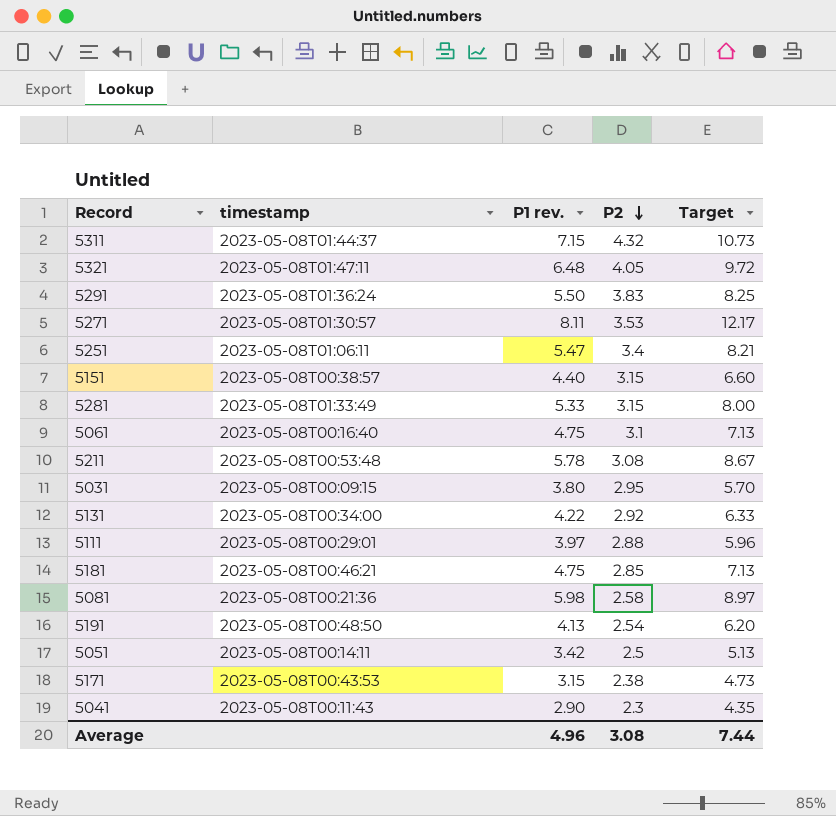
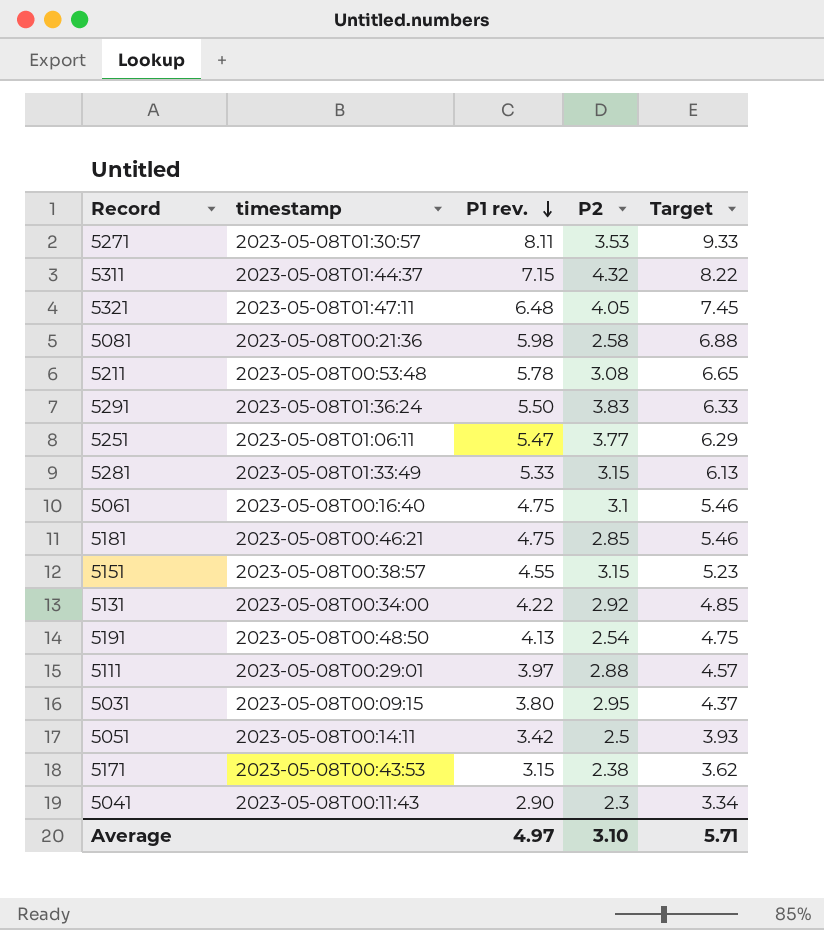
row order: P2 descending -> P1 rev. descending
column Target | formula: [P1 rev.] * 1.5 -> [P1 rev.] * 1.15
5251 | P2: 3.4 -> 3.77
5151 | P1 rev.: 4.40 -> 4.55
Average | P1 rev.: 4.96 -> 4.97
Average | P2: 3.08 -> 3.10
Average | Target: 7.44 -> 5.71

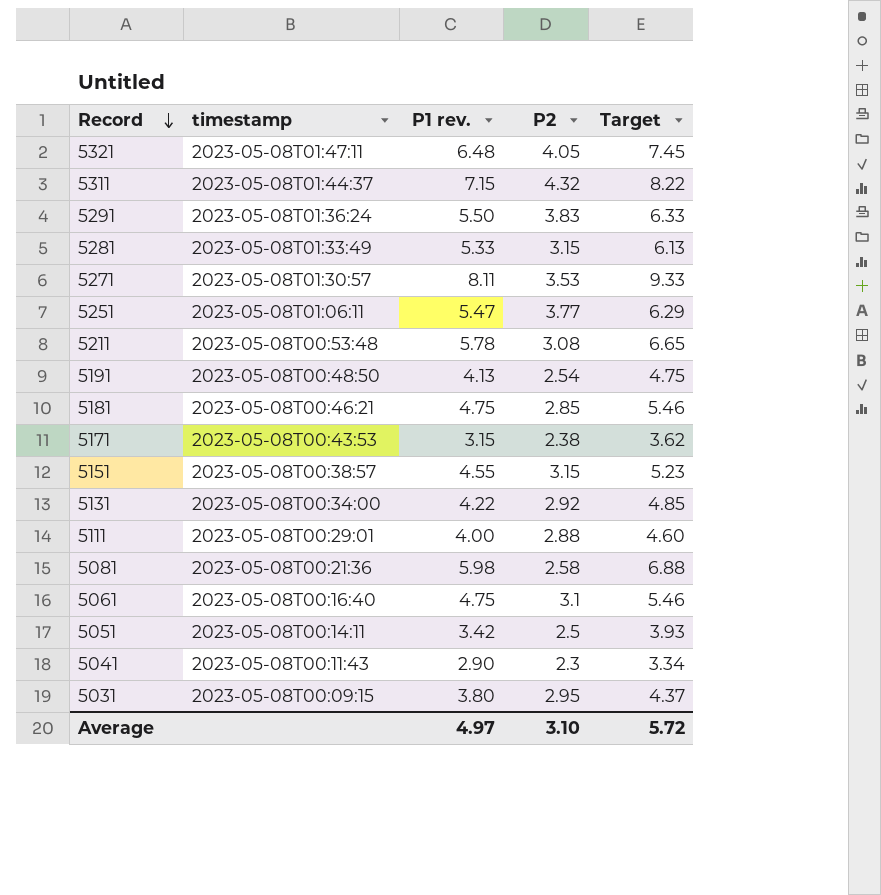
row order: P1 rev. descending -> Record descending
5111 | P1 rev.: 3.97 -> 4.00
5111 | Target: 4.57 -> 4.60
Average | Target: 5.71 -> 5.72

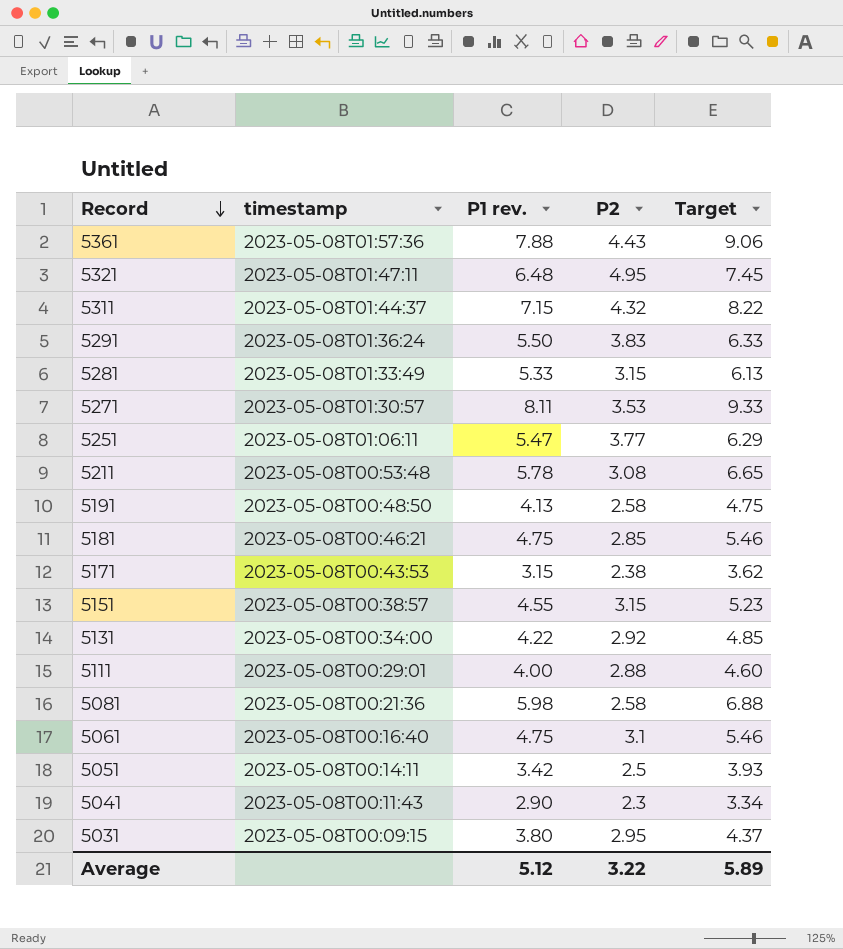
row 5361: none -> 2023-05-08T01:57:36 | 7.88 | 4.43 | 9.06
5321 | P2: 4.05 -> 4.95
5191 | P2: 2.54 -> 2.58
Average | P1 rev.: 4.97 -> 5.12
Average | P2: 3.10 -> 3.22
Average | Target: 5.72 -> 5.89

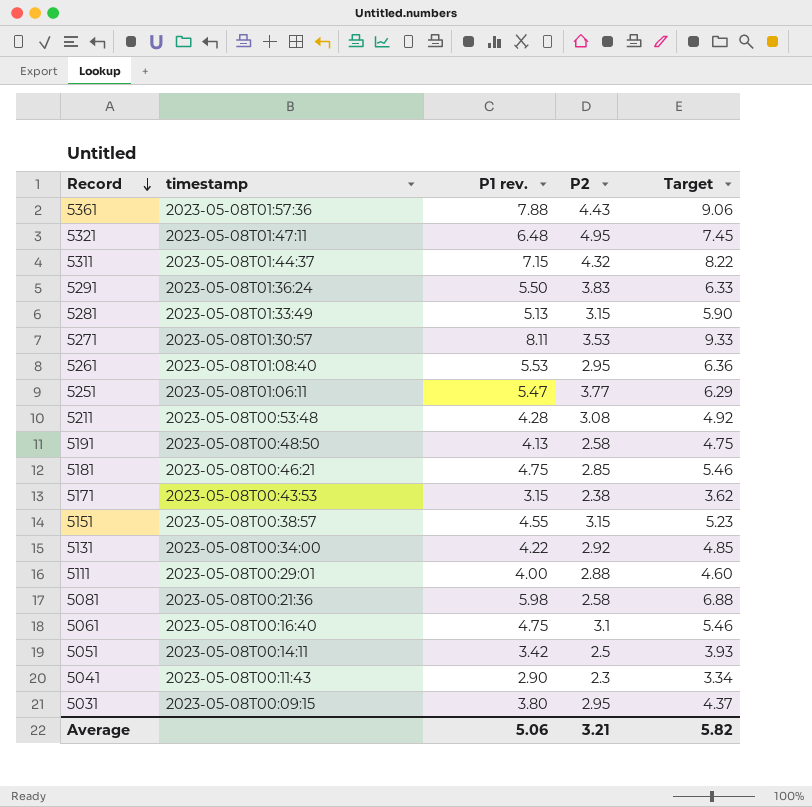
5281 | P1 rev.: 5.33 -> 5.13
5281 | Target: 6.13 -> 5.90
row 5261: none -> 2023-05-08T01:08:40 | 5.53 | 2.95 | 6.36
5211 | P1 rev.: 5.78 -> 4.28
5211 | Target: 6.65 -> 4.92
Average | P1 rev.: 5.12 -> 5.06
Average | P2: 3.22 -> 3.21
Average | Target: 5.89 -> 5.82

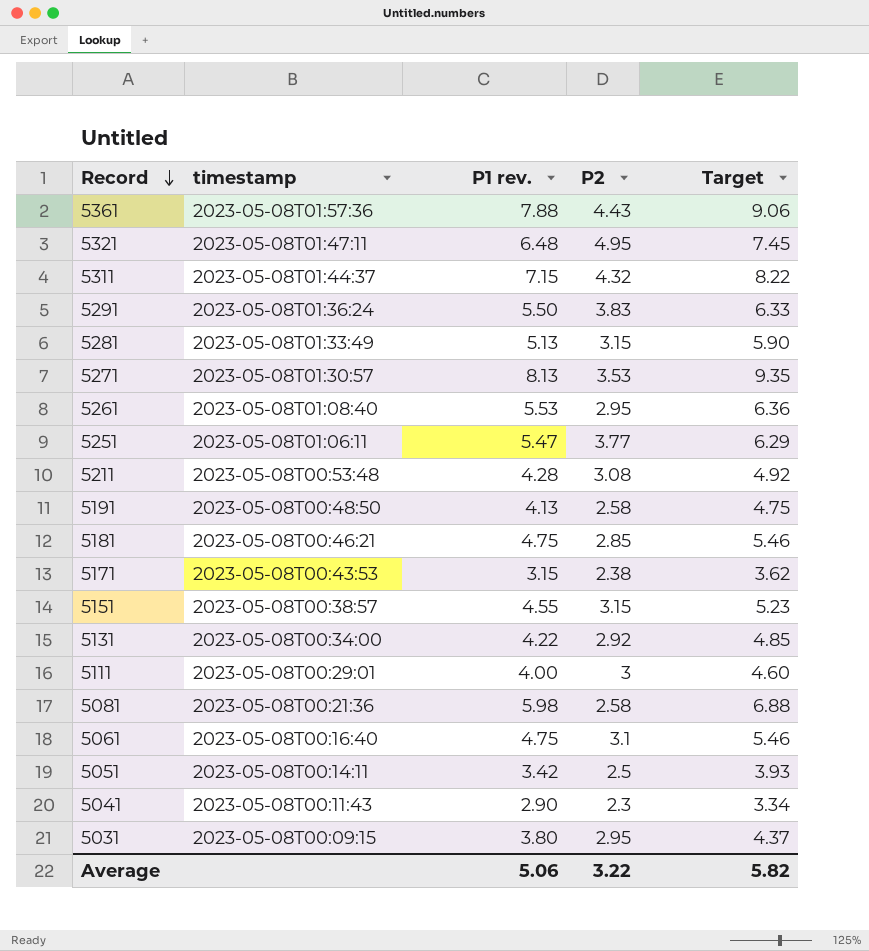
5271 | P1 rev.: 8.11 -> 8.13
5271 | Target: 9.33 -> 9.35
5111 | P2: 2.88 -> 3
Average | P2: 3.21 -> 3.22

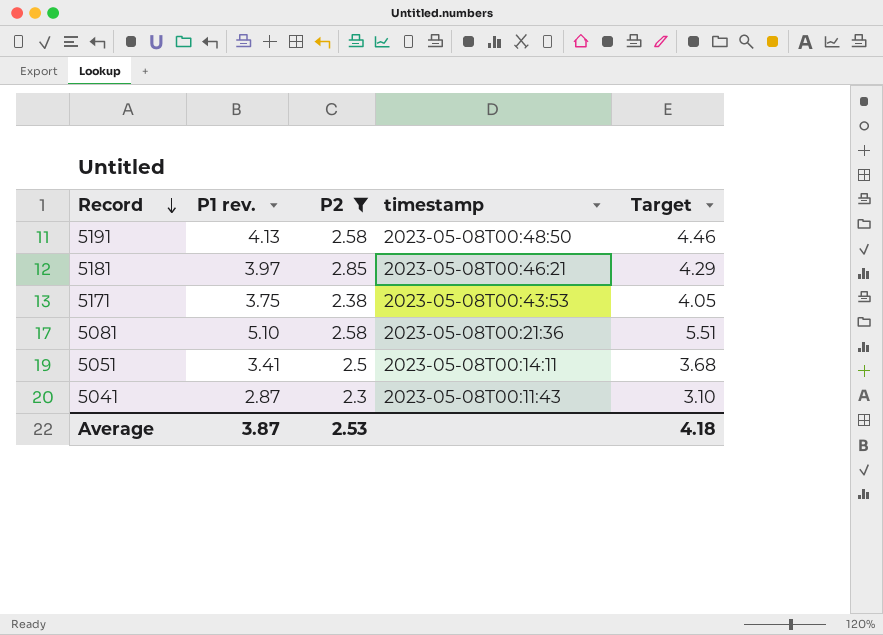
filter: none -> P2 <= 2.85
column timestamp | position: 2 -> 4
column Target | formula: [P1 rev.] * 1.15 -> [P1 rev.] * 1.08
5181 | P1 rev.: 4.75 -> 3.97
5171 | P1 rev.: 3.15 -> 3.75
5081 | P1 rev.: 5.98 -> 5.10
5051 | P1 rev.: 3.42 -> 3.41
5041 | P1 rev.: 2.90 -> 2.87
Average | P1 rev.: 5.06 -> 3.87
Average | P2: 3.22 -> 2.53
Average | Target: 5.82 -> 4.18

